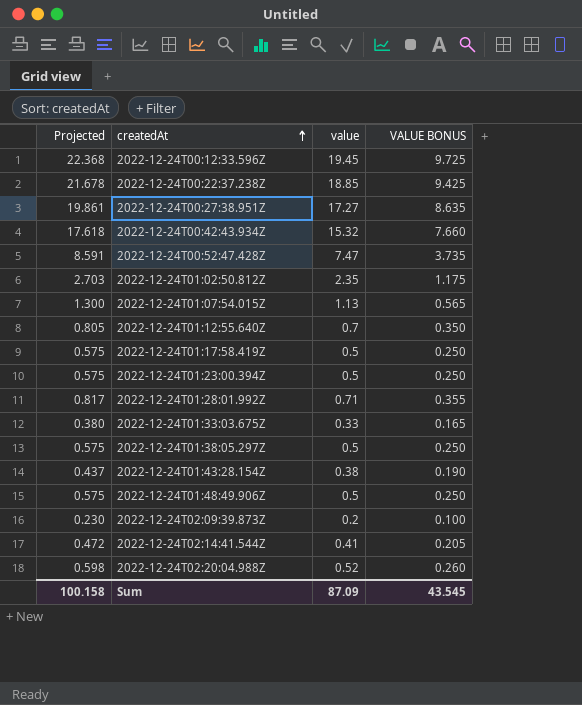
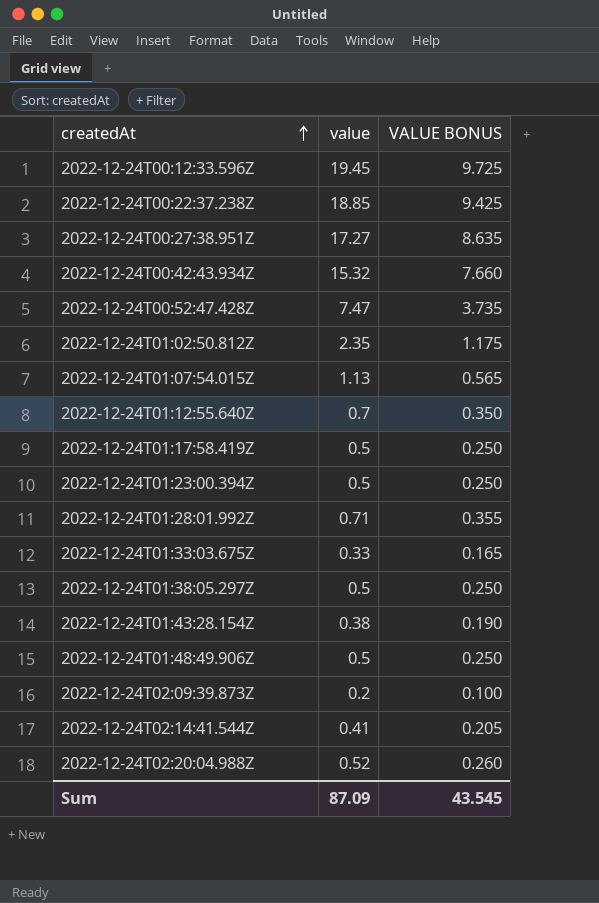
column Projected | formula: [value] * 1.15 -> none

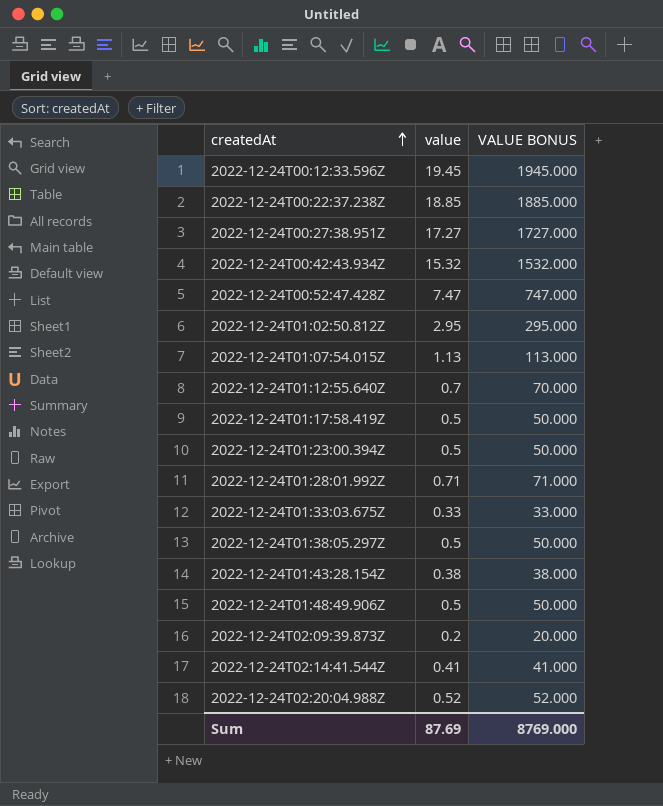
column VALUE BONUS | formula: [value] * 0.5 -> [value] * 100
2022-12-24T01:02:50.812Z | value: 2.35 -> 2.95
Sum | value: 87.09 -> 87.69
Sum | VALUE BONUS: 43.545 -> 8769.000

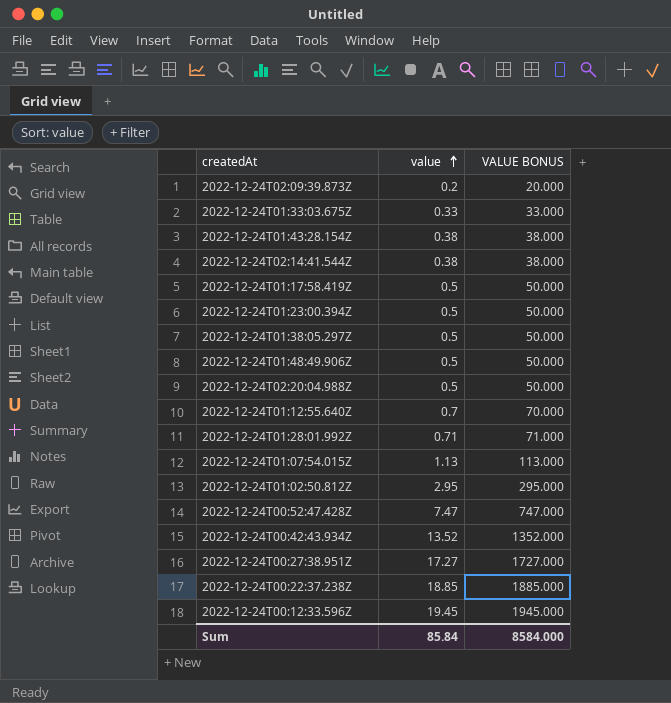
row order: createdAt ascending -> value ascending
2022-12-24T02:14:41.544Z | value: 0.41 -> 0.38
2022-12-24T02:14:41.544Z | VALUE BONUS: 41.000 -> 38.000
2022-12-24T02:20:04.988Z | value: 0.52 -> 0.5
2022-12-24T02:20:04.988Z | VALUE BONUS: 52.000 -> 50.000
2022-12-24T00:42:43.934Z | value: 15.32 -> 13.52
2022-12-24T00:42:43.934Z | VALUE BONUS: 1532.000 -> 1352.000
Sum | value: 87.69 -> 85.84
Sum | VALUE BONUS: 8769.000 -> 8584.000

